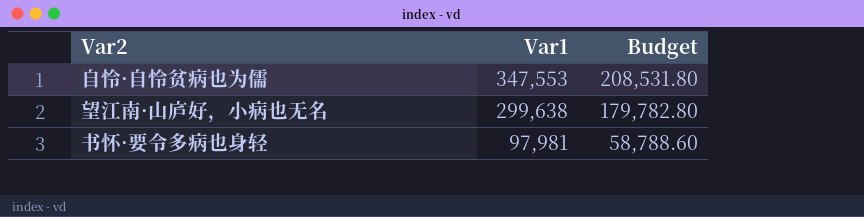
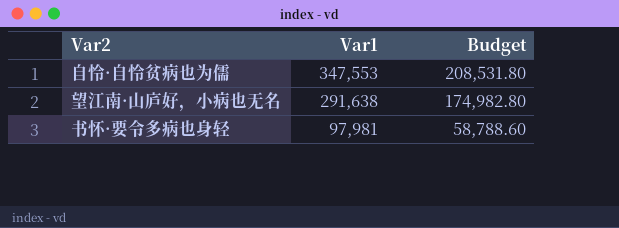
望江南·山庐好，小病也无名 | Var1: 299,638 -> 291,638
望江南·山庐好，小病也无名 | Budget: 179,782.80 -> 174,982.80

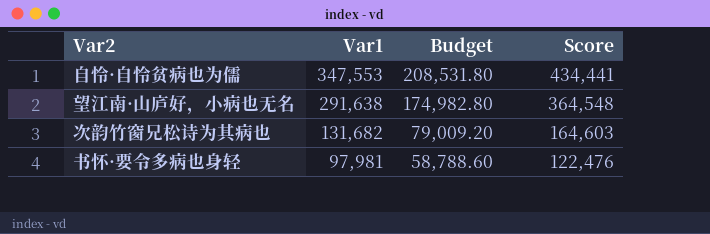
column Score | formula: none -> [Var1] * 1.25
row 次韵竹窗兄松诗为其病也: none -> 131,682 | 79,009.20 | 164,603

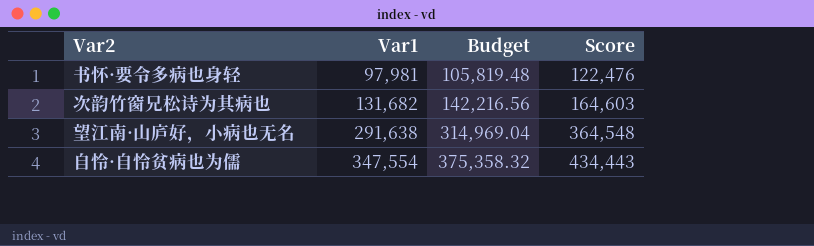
row order: Var1 descending -> Var1 ascending
column Budget | formula: [Var1] * 0.6 -> [Var1] * 1.08
自怜·自怜贫病也为儒 | Var1: 347,553 -> 347,554
自怜·自怜贫病也为儒 | Score: 434,441 -> 434,443

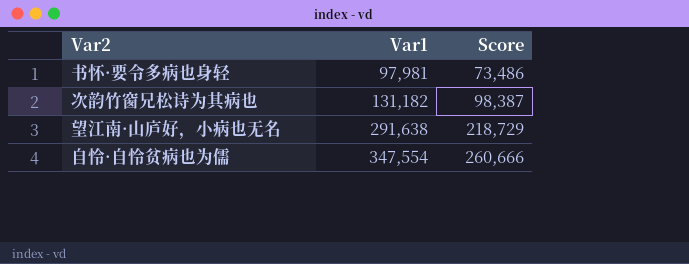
column Budget | formula: [Var1] * 1.08 -> none
column Score | formula: [Var1] * 1.25 -> [Var1] * 0.75
次韵竹窗兄松诗为其病也 | Var1: 131,682 -> 131,182

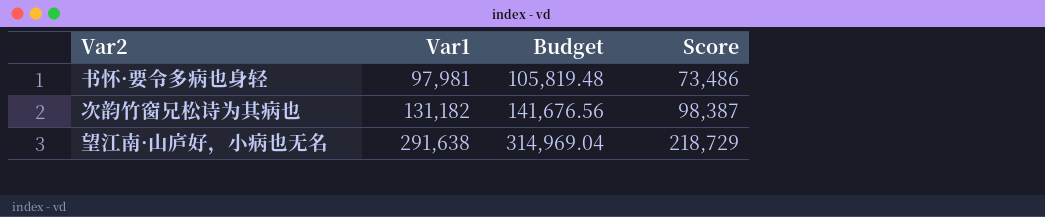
column Budget | formula: none -> [Var1] * 1.08
row 自怜·自怜贫病也为儒: 347,554 | 260,666 -> none

